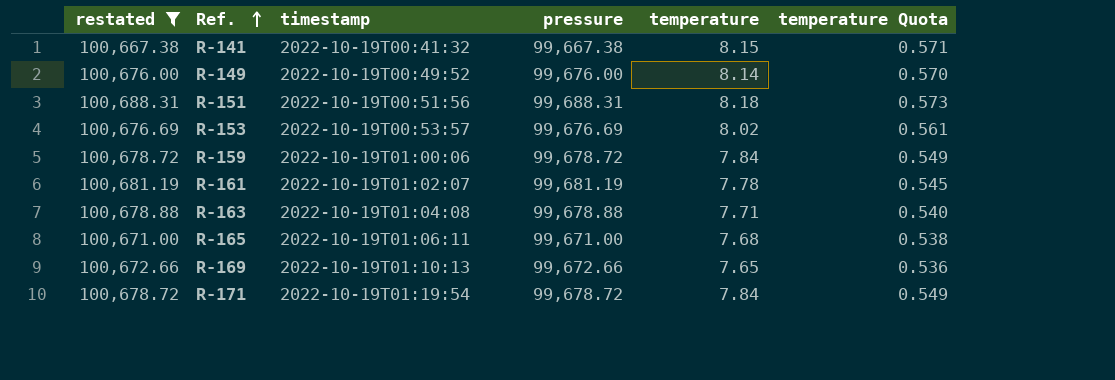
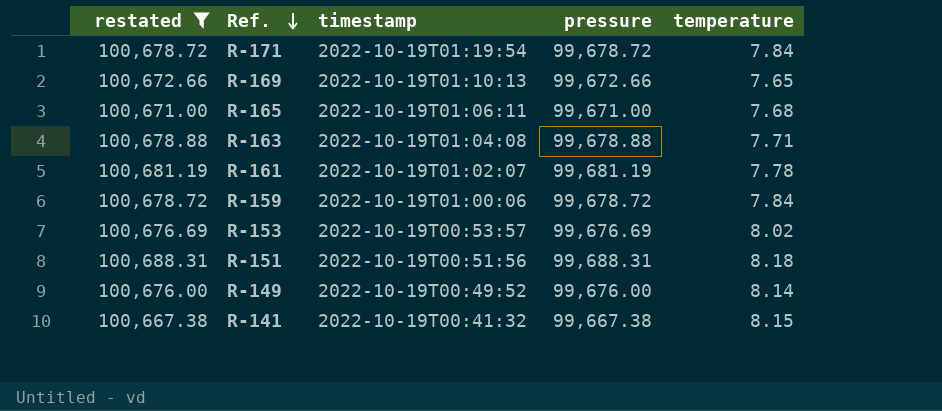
row order: Ref. ascending -> Ref. descending
column temperature Quota | formula: [temperature] * 0.07 -> none

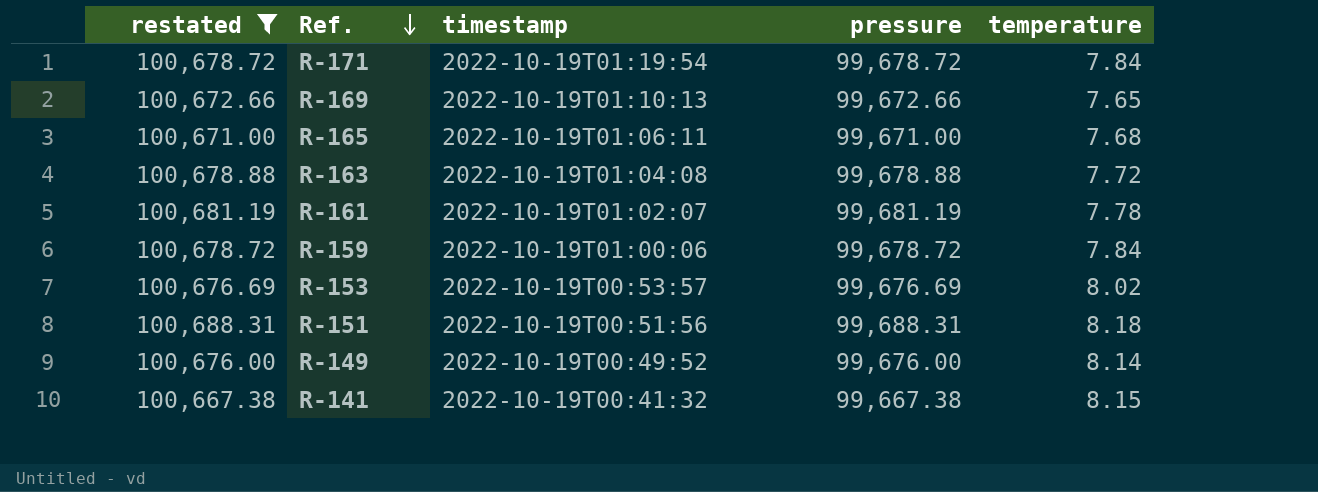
R-163 | temperature: 7.71 -> 7.72

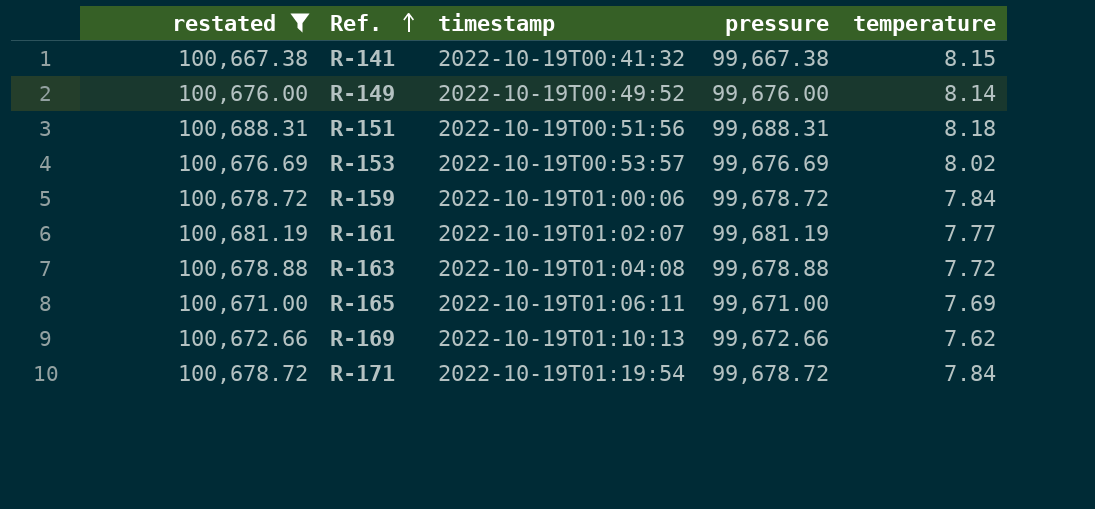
row order: Ref. descending -> Ref. ascending
R-161 | temperature: 7.78 -> 7.77
R-165 | temperature: 7.68 -> 7.69
R-169 | temperature: 7.65 -> 7.62

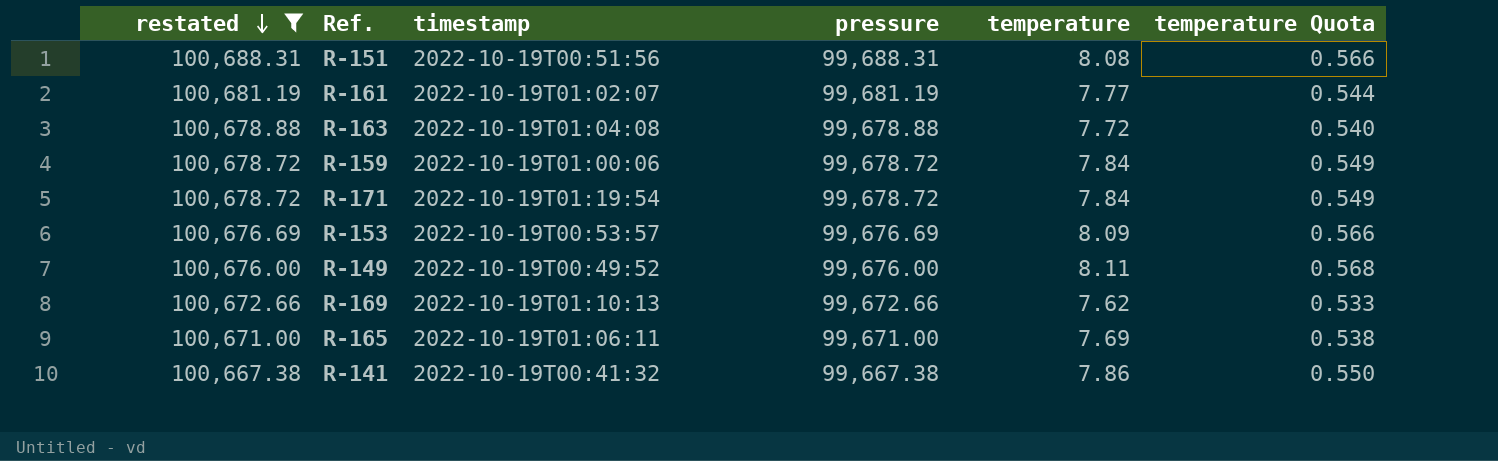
row order: Ref. ascending -> restated descending
column temperature Quota | formula: none -> [temperature] * 0.07
R-151 | temperature: 8.18 -> 8.08
R-153 | temperature: 8.02 -> 8.09
R-149 | temperature: 8.14 -> 8.11
R-141 | temperature: 8.15 -> 7.86

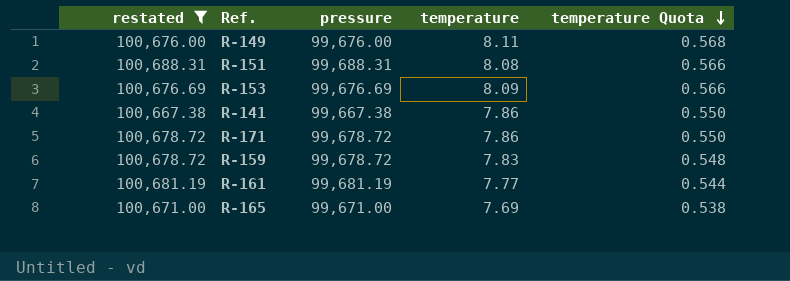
row order: restated descending -> temperature Quota descending
column timestamp | position: 3 -> none
row R-163: 100,678.88 | 2022-10-19T01:04:08 | 99,678.88 | 7.72 | 0.540 -> none
row R-169: 100,672.66 | 2022-10-19T01:10:13 | 99,672.66 | 7.62 | 0.533 -> none
R-171 | temperature: 7.84 -> 7.86
R-171 | temperature Quota: 0.549 -> 0.550
R-159 | temperature: 7.84 -> 7.83
R-159 | temperature Quota: 0.549 -> 0.548

